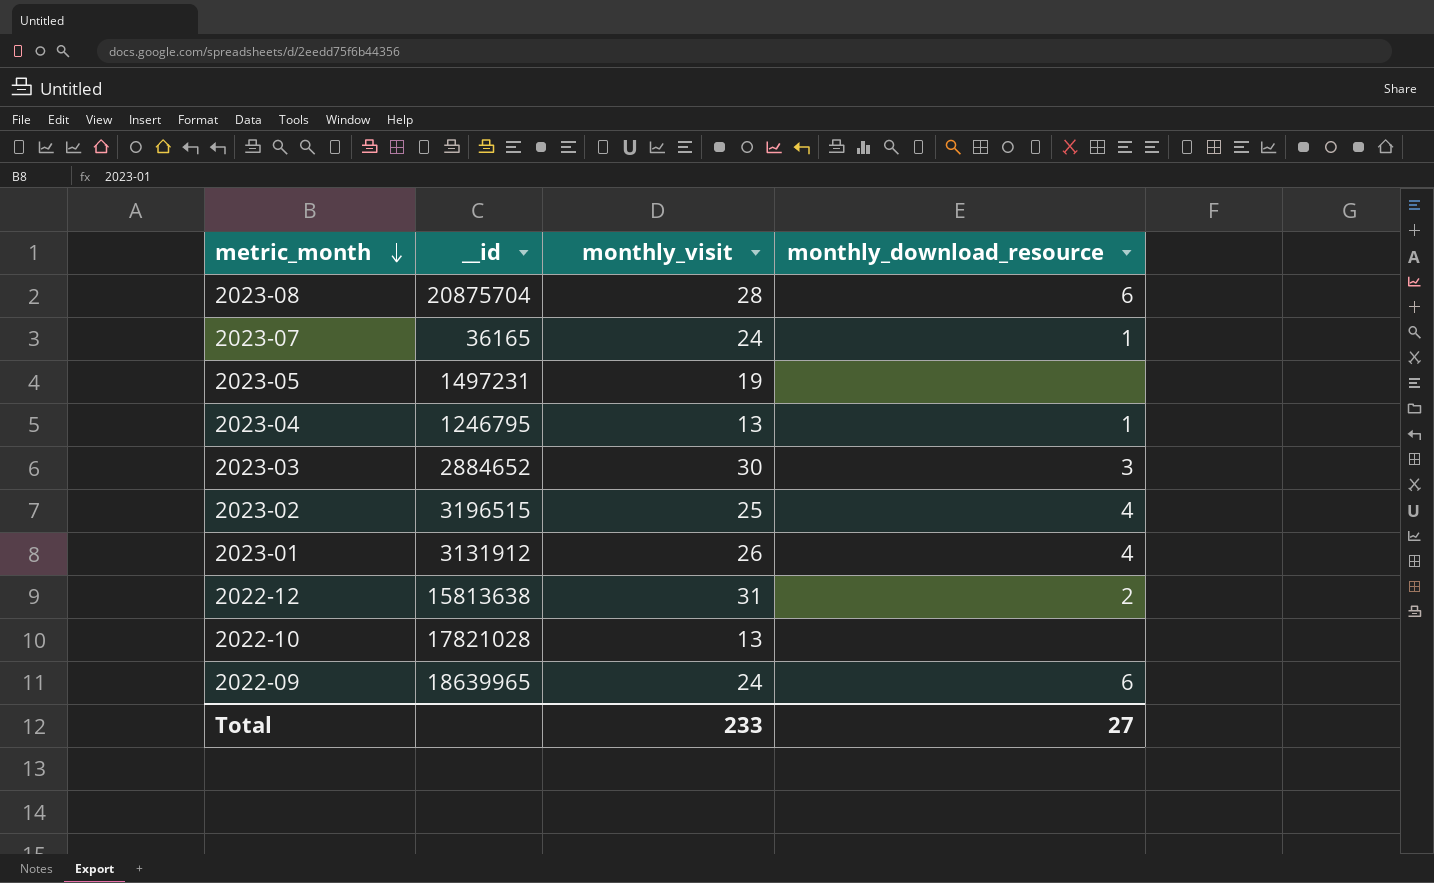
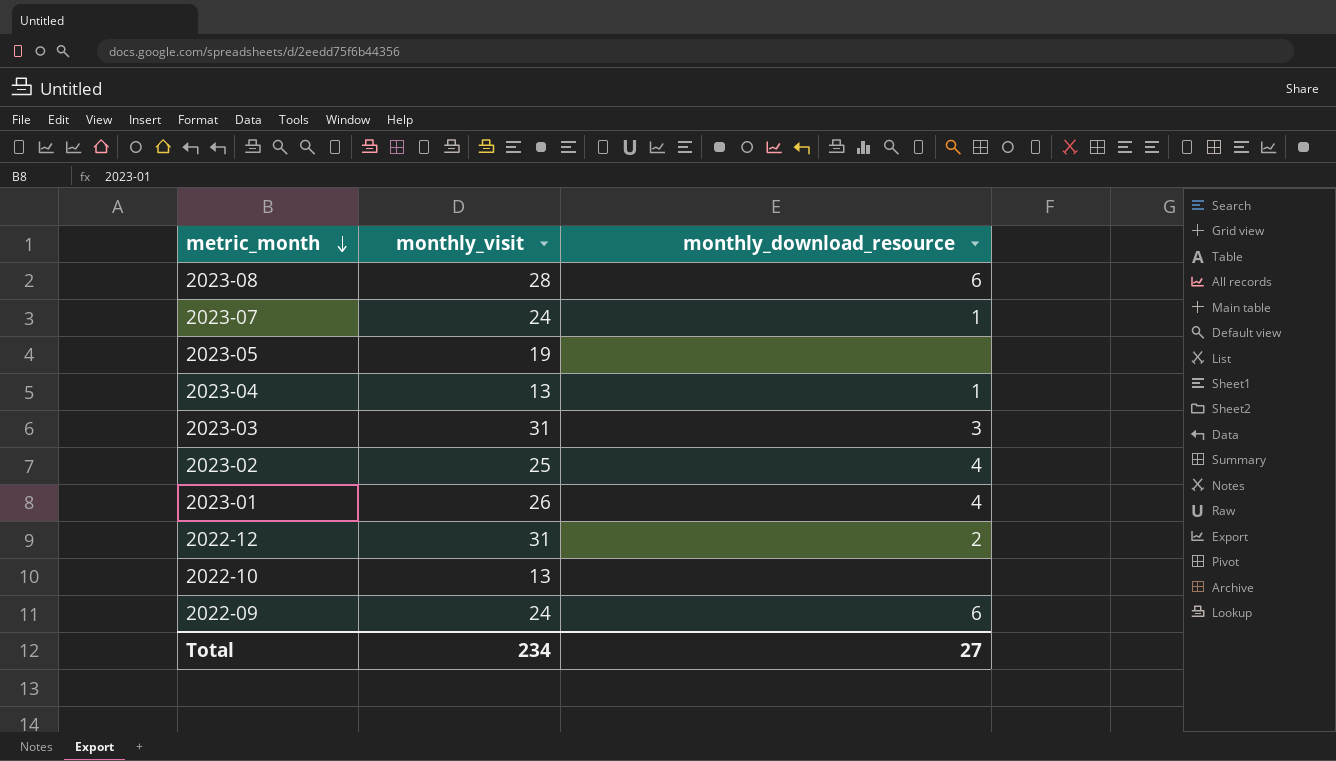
column __id | position: 2 -> none
2023-03 | monthly_visit: 30 -> 31
Total | monthly_visit: 233 -> 234

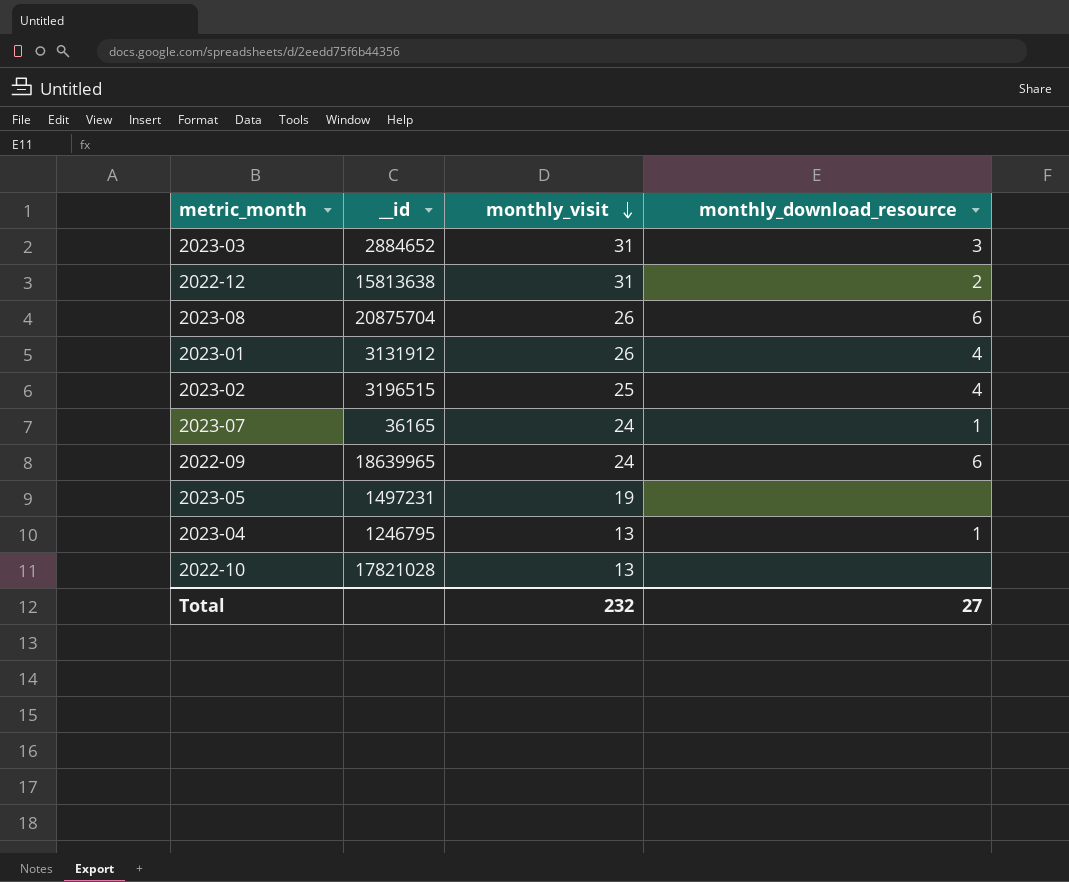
row order: metric_month descending -> monthly_visit descending
column __id | position: none -> 2
2023-08 | monthly_visit: 28 -> 26
Total | monthly_visit: 234 -> 232

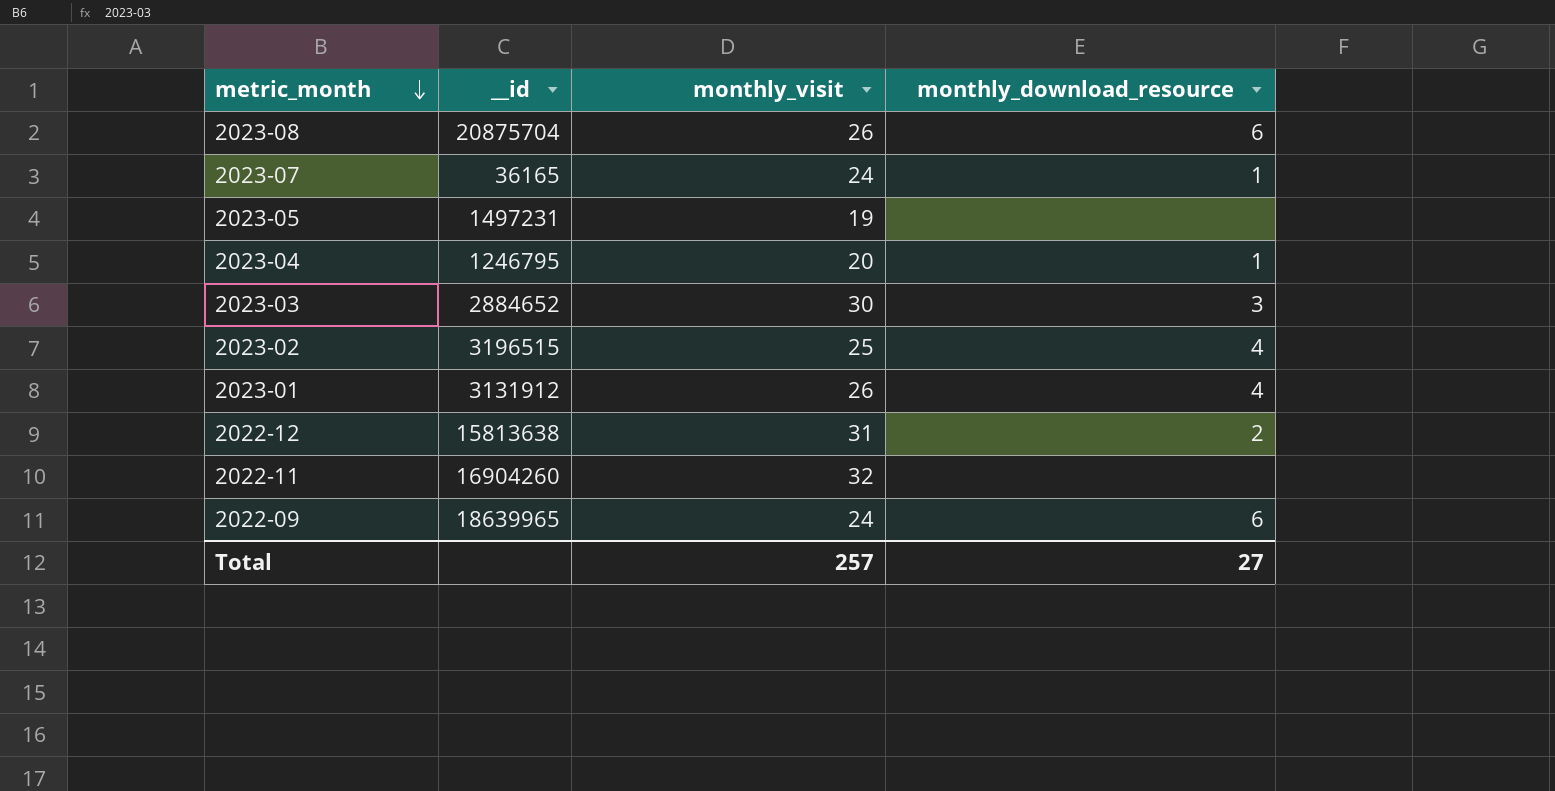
row order: monthly_visit descending -> metric_month descending
row 2022-10: 17821028 | 13 | none -> none
2023-04 | monthly_visit: 13 -> 20
2023-03 | monthly_visit: 31 -> 30
row 2022-11: none -> 16904260 | 32 | none
Total | monthly_visit: 232 -> 257

